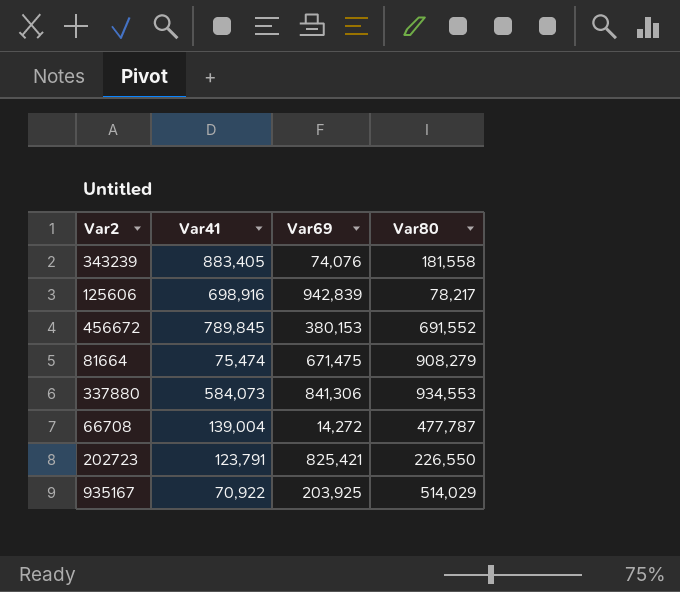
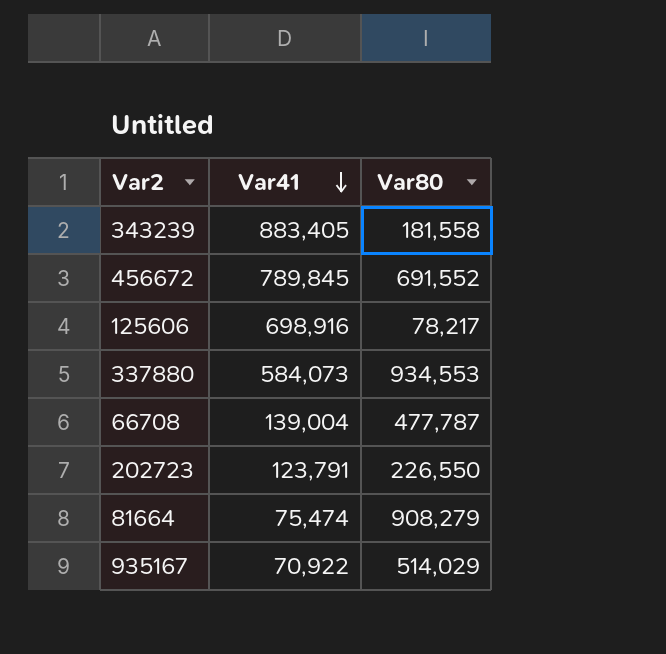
row order: none -> Var41 descending
column Var69 | position: 3 -> none

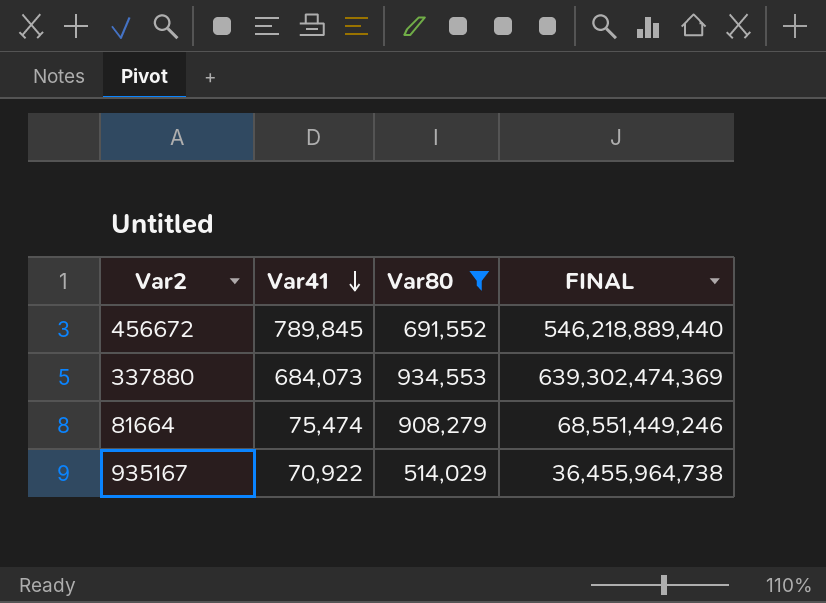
filter: none -> Var80 >= 514,029
column FINAL | formula: none -> [Var41] * [Var80]
337880 | Var41: 584,073 -> 684,073

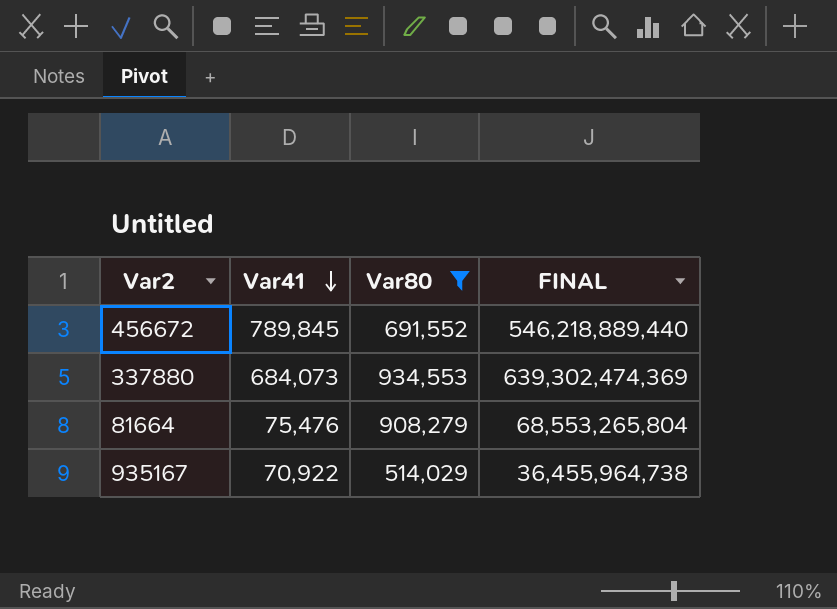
81664 | Var41: 75,474 -> 75,476
81664 | FINAL: 68,551,449,246 -> 68,553,265,804

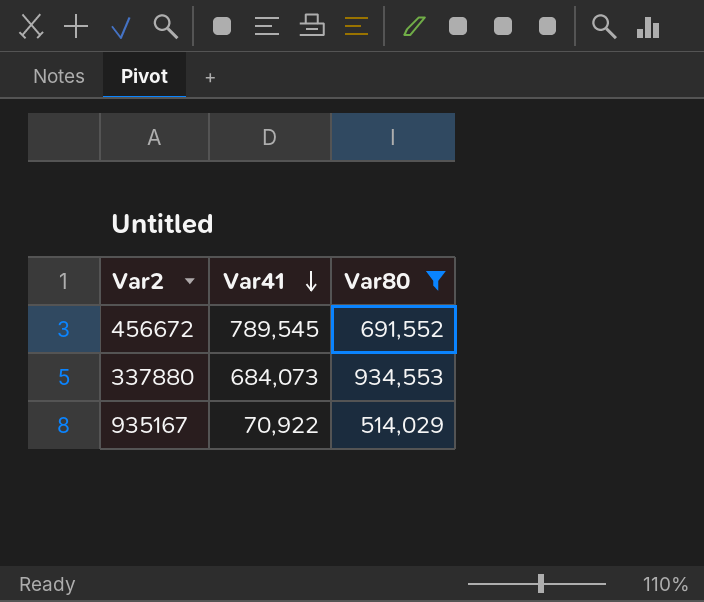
column FINAL | formula: [Var41] * [Var80] -> none
row 81664: 75,476 | 908,279 | 68,553,265,804 -> none
456672 | Var41: 789,845 -> 789,545

